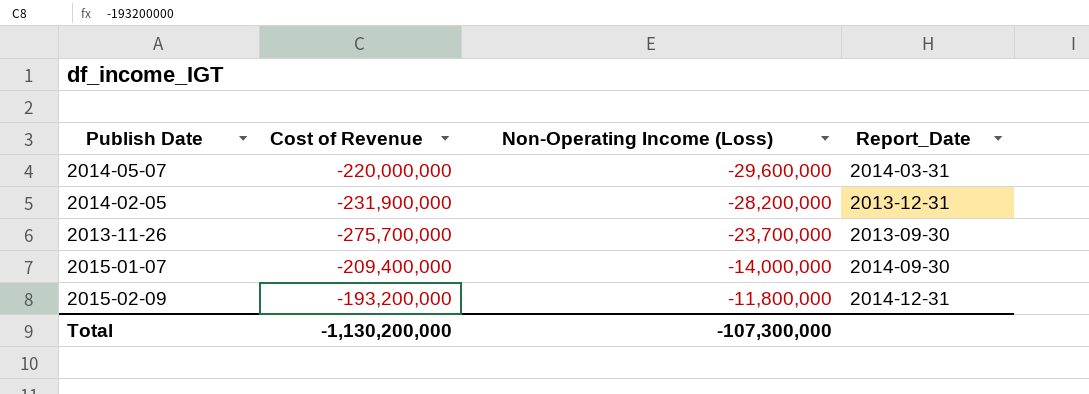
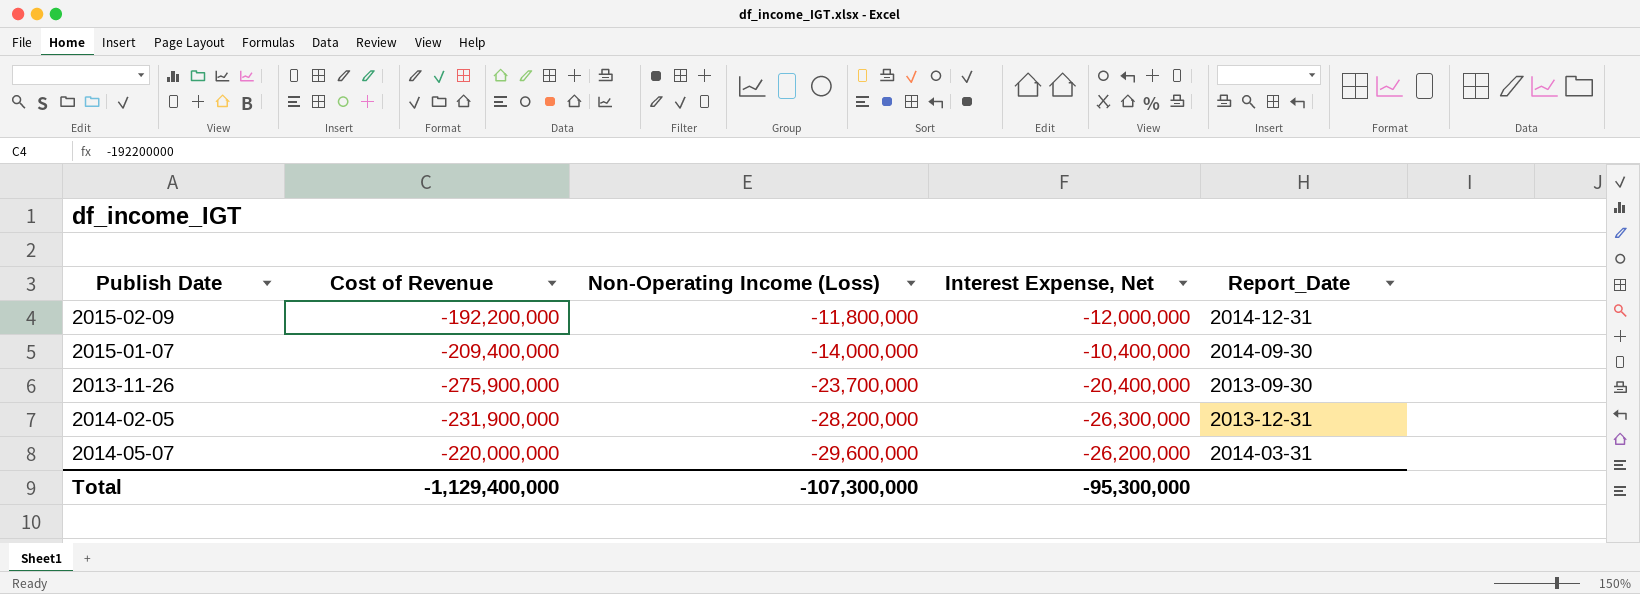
row order: Non-Operating Income (Loss) ascending -> Non-Operating Income (Loss) descending
column Interest Expense, Net | position: none -> 4
2015-02-09 | Cost of Revenue: -193,200,000 -> -192,200,000
2013-11-26 | Cost of Revenue: -275,700,000 -> -275,900,000
Total | Cost of Revenue: -1,130,200,000 -> -1,129,400,000

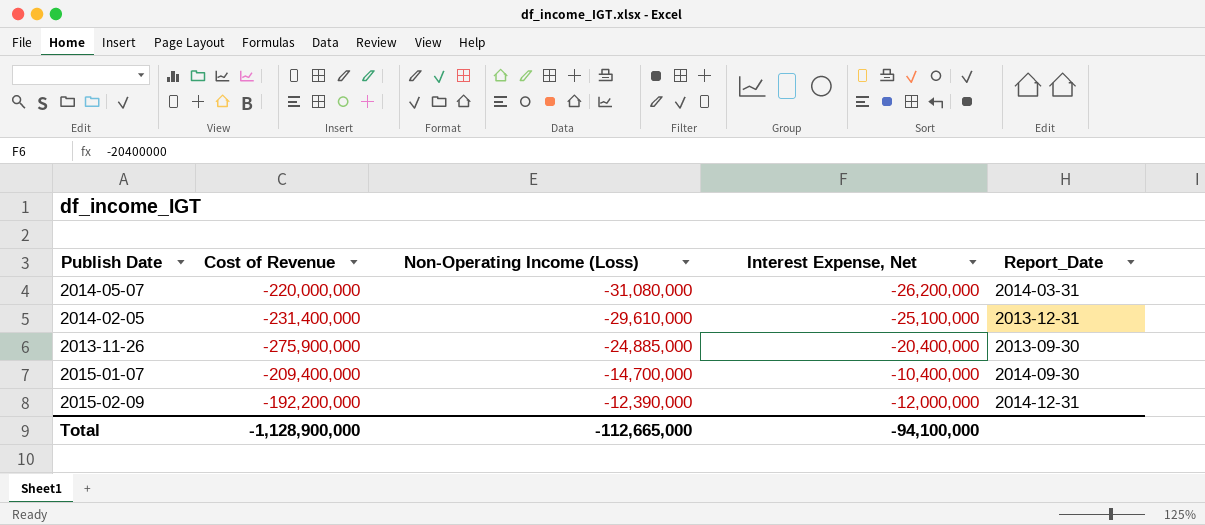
row order: Non-Operating Income (Loss) descending -> Non-Operating Income (Loss) ascending
2014-05-07 | Non-Operating Income (Loss): -29,600,000 -> -31,080,000
2014-02-05 | Cost of Revenue: -231,900,000 -> -231,400,000
2014-02-05 | Non-Operating Income (Loss): -28,200,000 -> -29,610,000
2014-02-05 | Interest Expense, Net: -26,300,000 -> -25,100,000
2013-11-26 | Non-Operating Income (Loss): -23,700,000 -> -24,885,000
2015-01-07 | Non-Operating Income (Loss): -14,000,000 -> -14,700,000
2015-02-09 | Non-Operating Income (Loss): -11,800,000 -> -12,390,000
Total | Cost of Revenue: -1,129,400,000 -> -1,128,900,000
Total | Non-Operating Income (Loss): -107,300,000 -> -112,665,000
Total | Interest Expense, Net: -95,300,000 -> -94,100,000

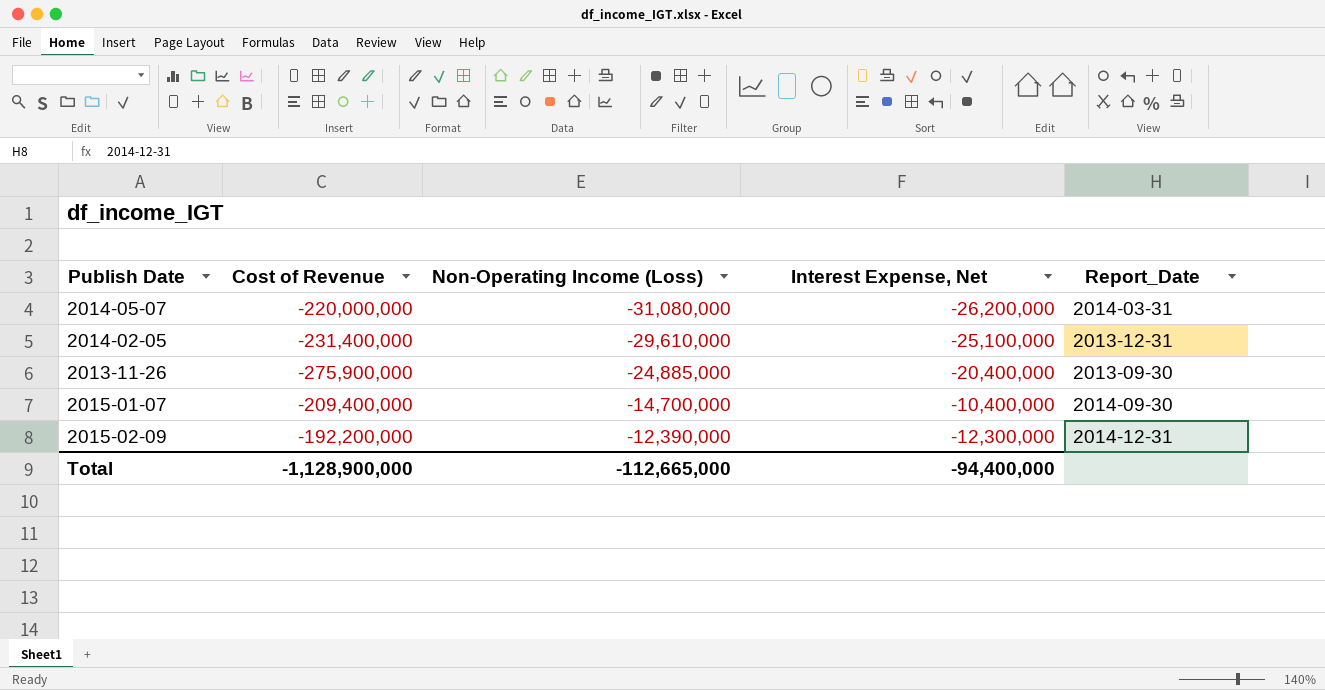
2015-02-09 | Interest Expense, Net: -12,000,000 -> -12,300,000
Total | Interest Expense, Net: -94,100,000 -> -94,400,000

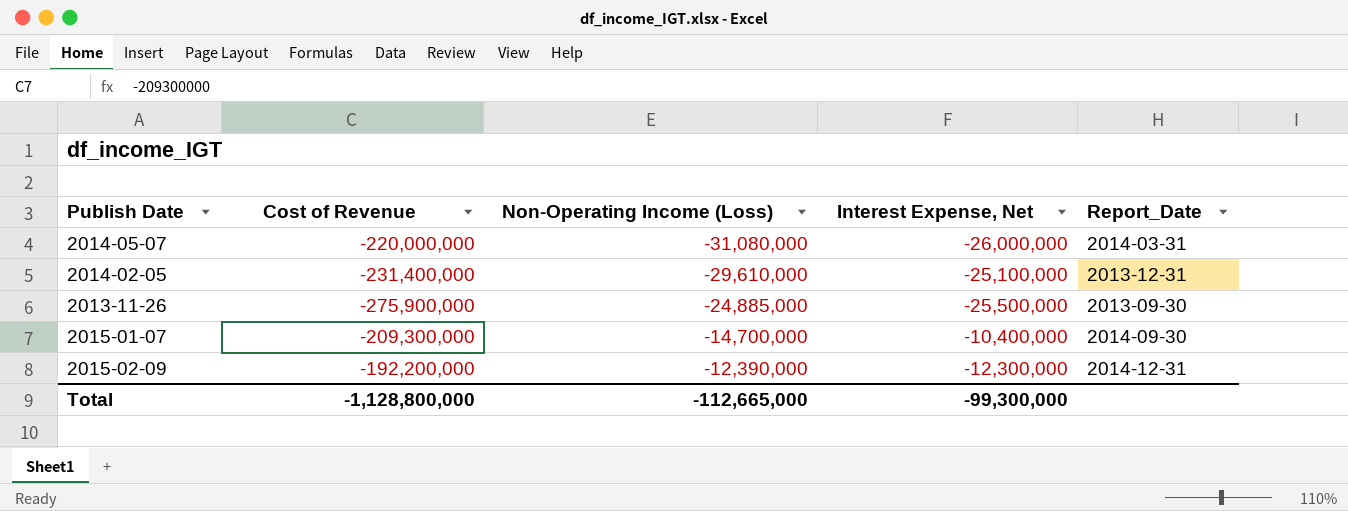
2014-05-07 | Interest Expense, Net: -26,200,000 -> -26,000,000
2013-11-26 | Interest Expense, Net: -20,400,000 -> -25,500,000
2015-01-07 | Cost of Revenue: -209,400,000 -> -209,300,000
Total | Cost of Revenue: -1,128,900,000 -> -1,128,800,000
Total | Interest Expense, Net: -94,400,000 -> -99,300,000

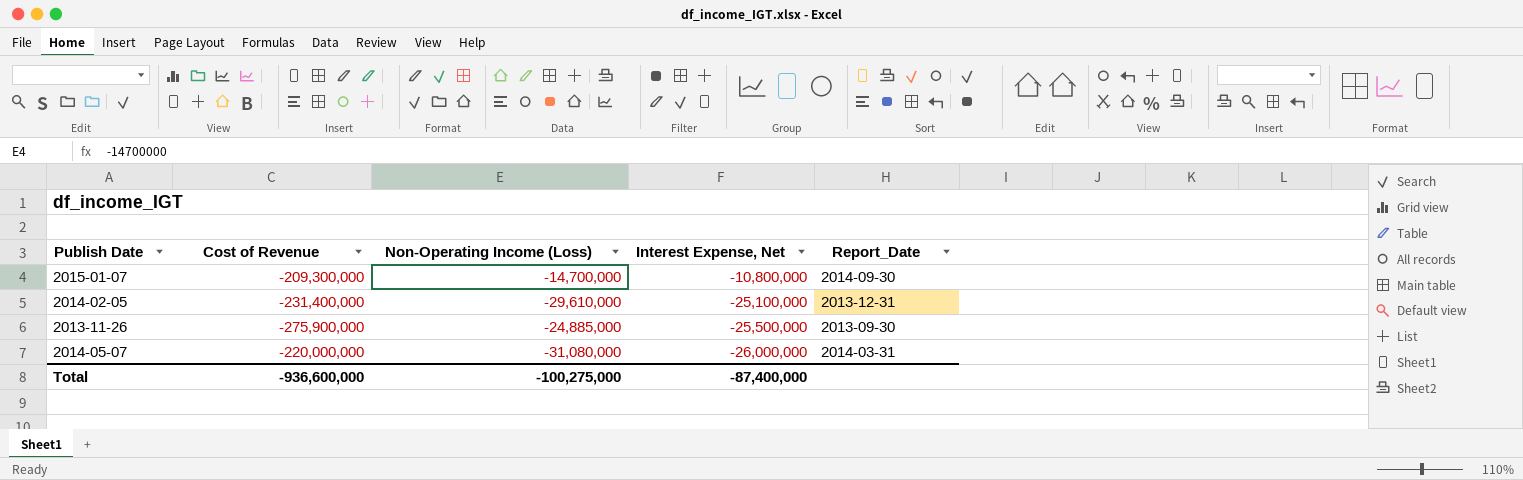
row order: Non-Operating Income (Loss) ascending -> Interest Expense, Net descending
row 2015-02-09: -192,200,000 | -12,390,000 | -12,300,000 | 2014-12-31 -> none
2015-01-07 | Interest Expense, Net: -10,400,000 -> -10,800,000
Total | Cost of Revenue: -1,128,800,000 -> -936,600,000
Total | Non-Operating Income (Loss): -112,665,000 -> -100,275,000
Total | Interest Expense, Net: -99,300,000 -> -87,400,000

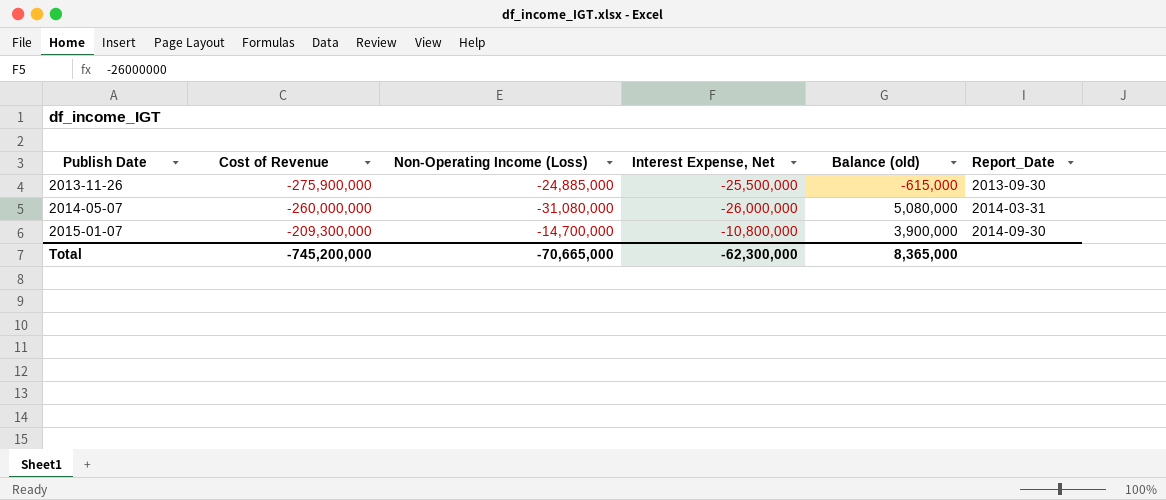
row order: Interest Expense, Net descending -> Publish Date ascending
column Balance (old) | formula: none -> [Interest Expense, Net] - [Non-Operating Income (Loss)]
row 2014-02-05: -231,400,000 | -29,610,000 | -25,100,000 | 2013-12-31 -> none
2014-05-07 | Cost of Revenue: -220,000,000 -> -260,000,000
Total | Cost of Revenue: -936,600,000 -> -745,200,000
Total | Non-Operating Income (Loss): -100,275,000 -> -70,665,000
Total | Interest Expense, Net: -87,400,000 -> -62,300,000

